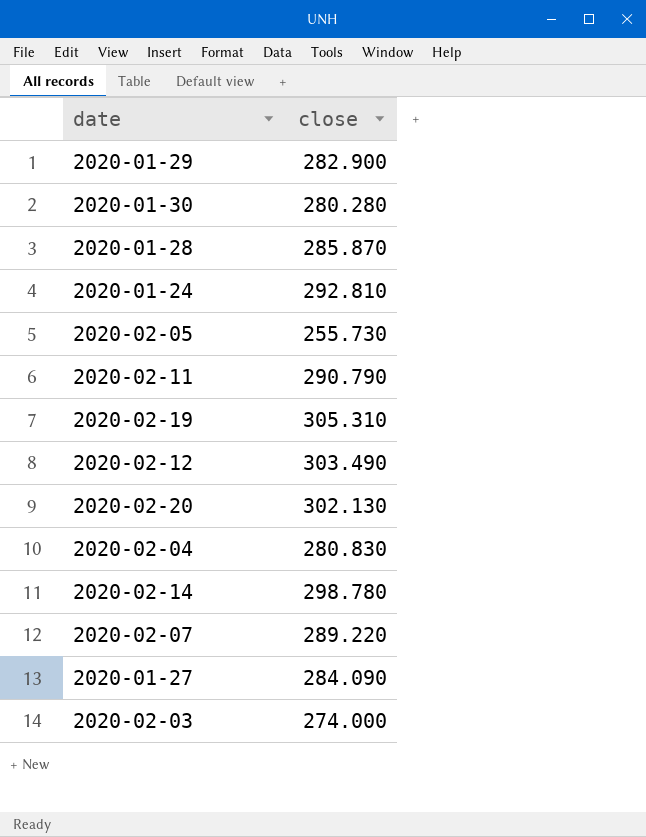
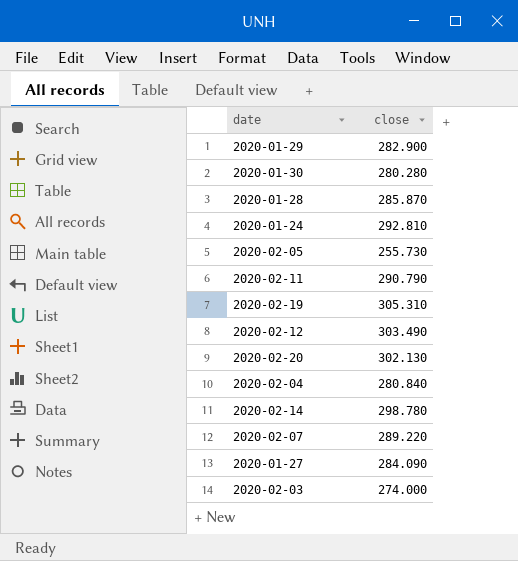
2020-02-04 | close: 280.830 -> 280.840

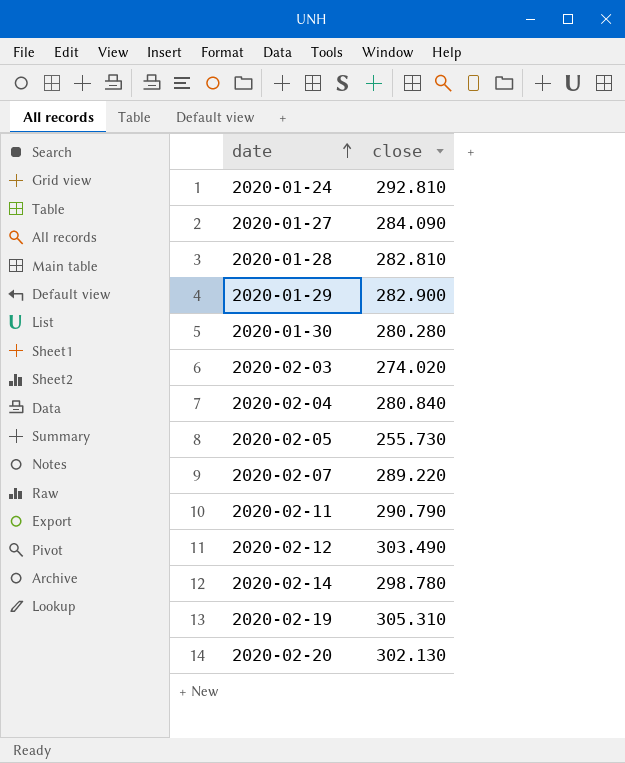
row order: none -> date ascending
2020-01-28 | close: 285.870 -> 282.810
2020-02-03 | close: 274.000 -> 274.020

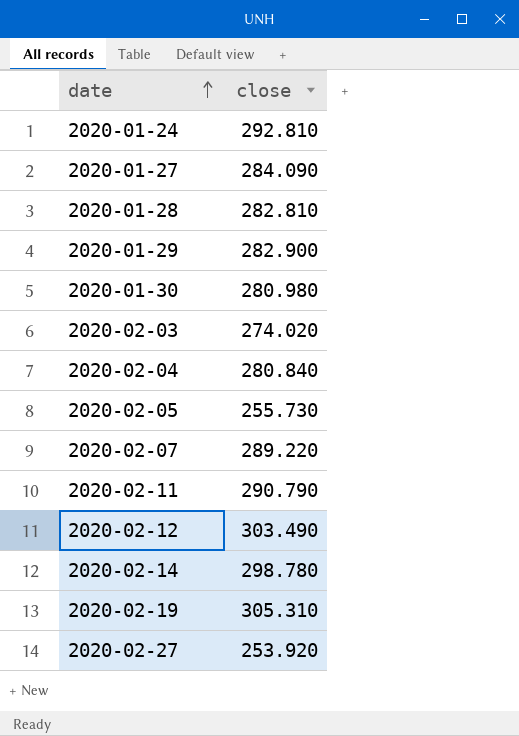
row 2020-02-20: 302.130 -> none
2020-01-30 | close: 280.280 -> 280.980
row 2020-02-27: none -> 253.920

